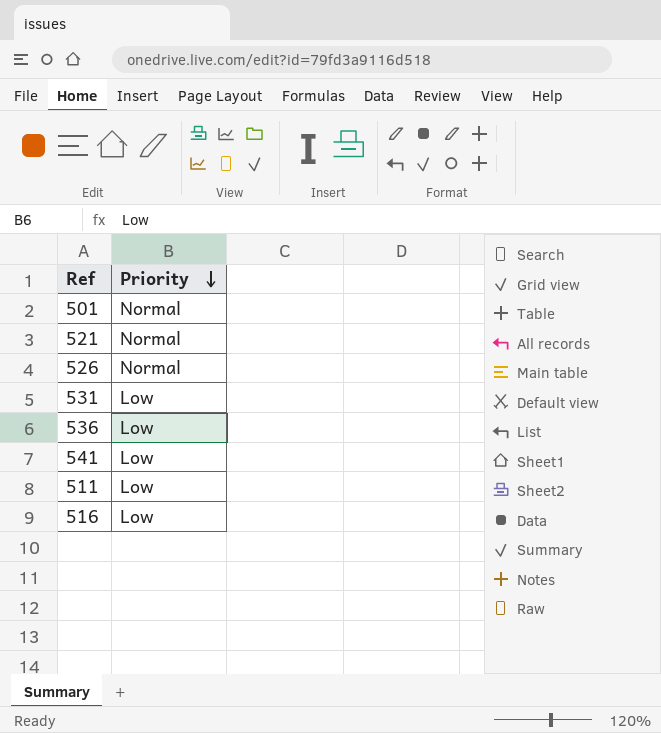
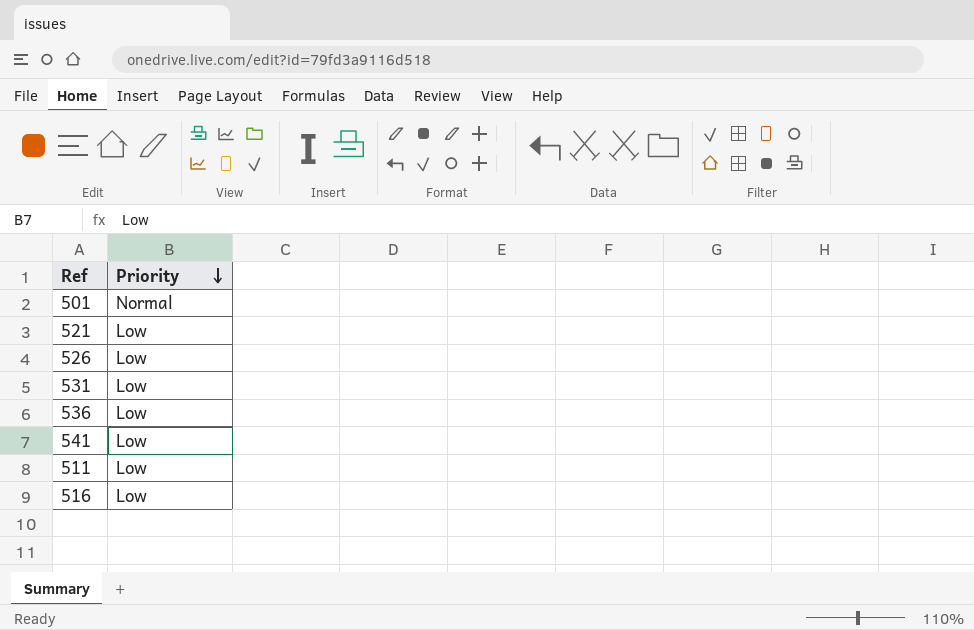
521 | Priority: Normal -> Low
526 | Priority: Normal -> Low

